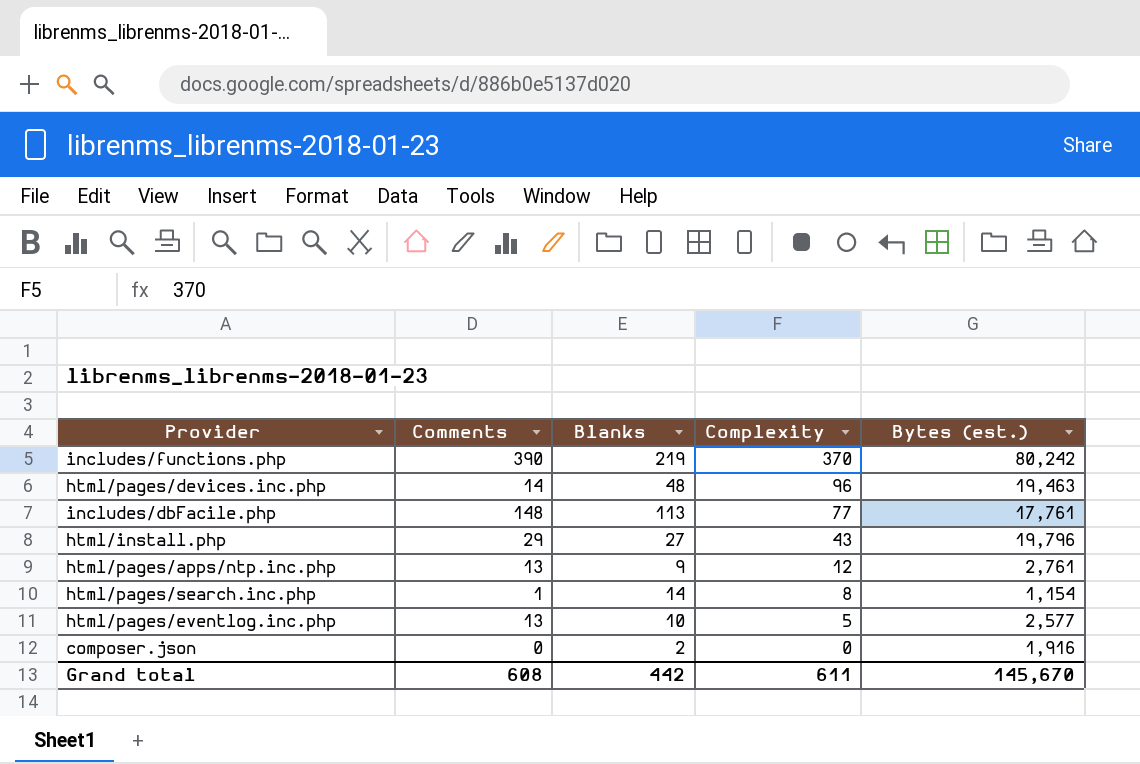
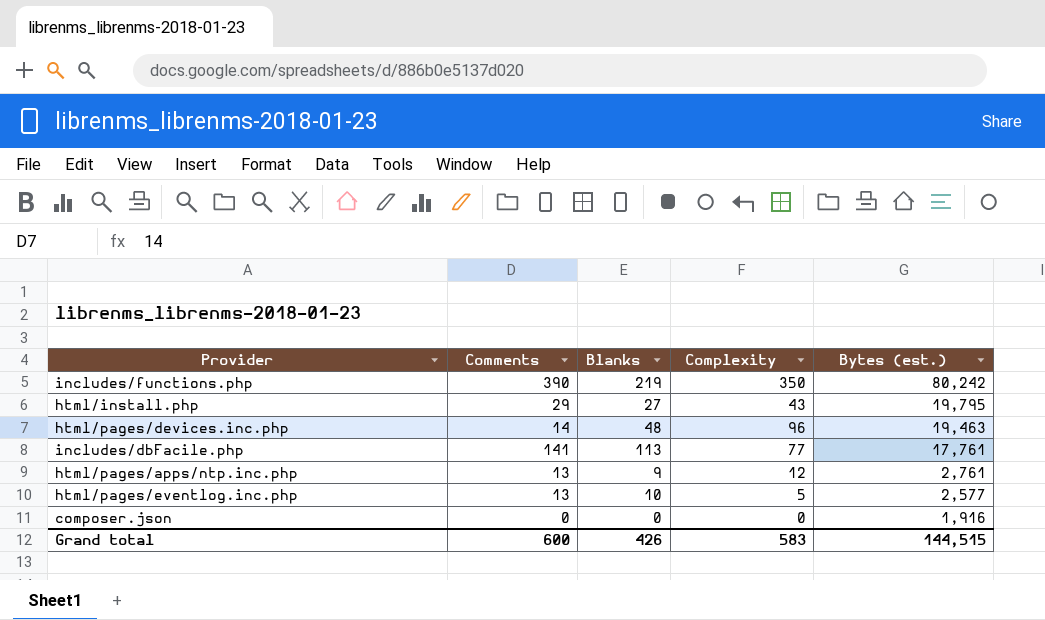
row order: Complexity descending -> Bytes (est.) descending
row html/pages/search.inc.php: 1 | 14 | 8 | 1,154 -> none
includes/functions.php | Complexity: 370 -> 350
html/install.php | Bytes (est.): 19,796 -> 19,795
includes/dbFacile.php | Comments: 148 -> 141
composer.json | Blanks: 2 -> 0
Grand total | Comments: 608 -> 600
Grand total | Blanks: 442 -> 426
Grand total | Complexity: 611 -> 583
Grand total | Bytes (est.): 145,670 -> 144,515

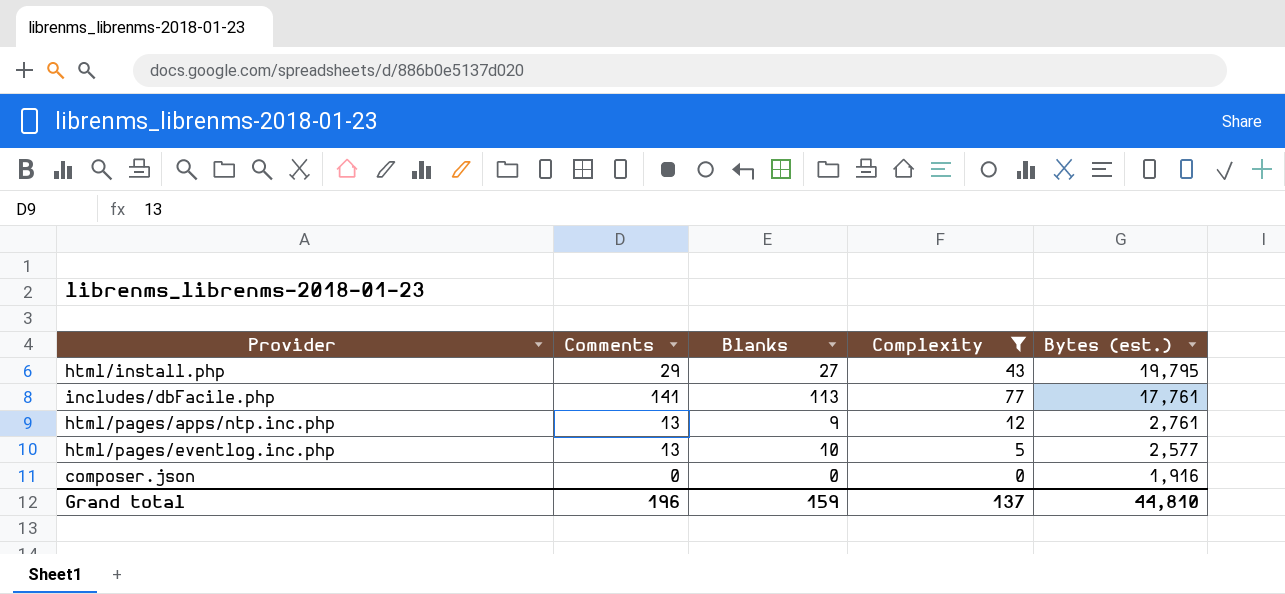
filter: none -> Complexity <= 77
Grand total | Comments: 600 -> 196
Grand total | Blanks: 426 -> 159
Grand total | Complexity: 583 -> 137
Grand total | Bytes (est.): 144,515 -> 44,810

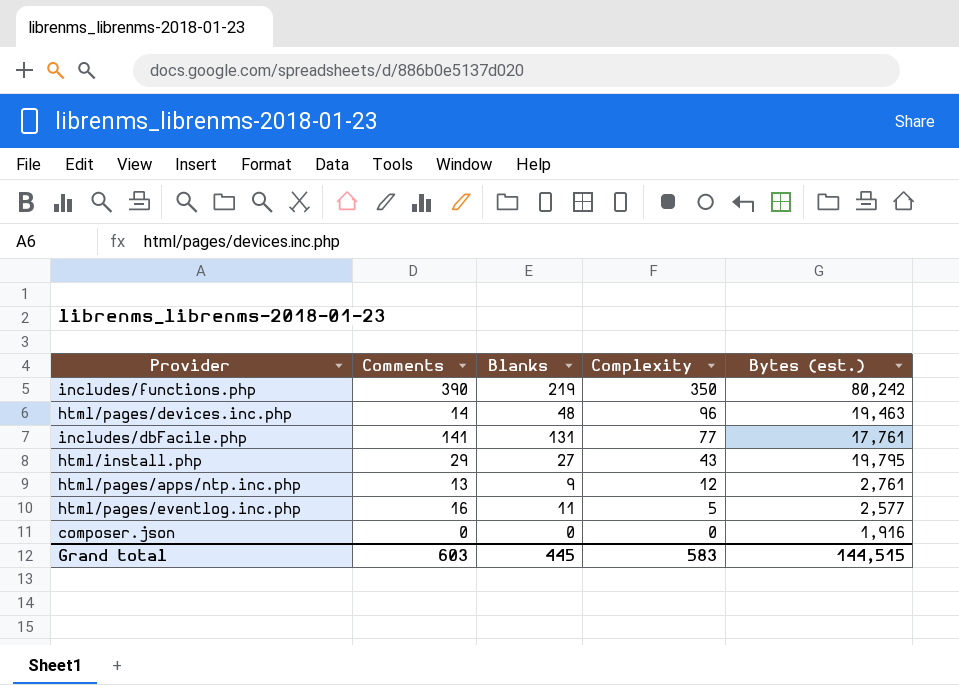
filter: Complexity <= 77 -> none
row order: Bytes (est.) descending -> Complexity descending
includes/dbFacile.php | Blanks: 113 -> 131
html/pages/eventlog.inc.php | Comments: 13 -> 16
html/pages/eventlog.inc.php | Blanks: 10 -> 11
Grand total | Comments: 196 -> 603
Grand total | Blanks: 159 -> 445
Grand total | Complexity: 137 -> 583
Grand total | Bytes (est.): 44,810 -> 144,515

